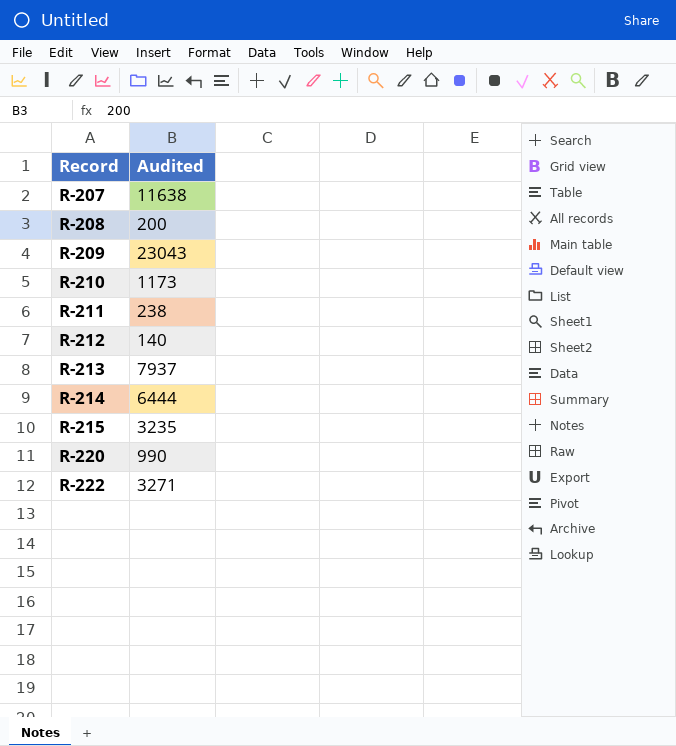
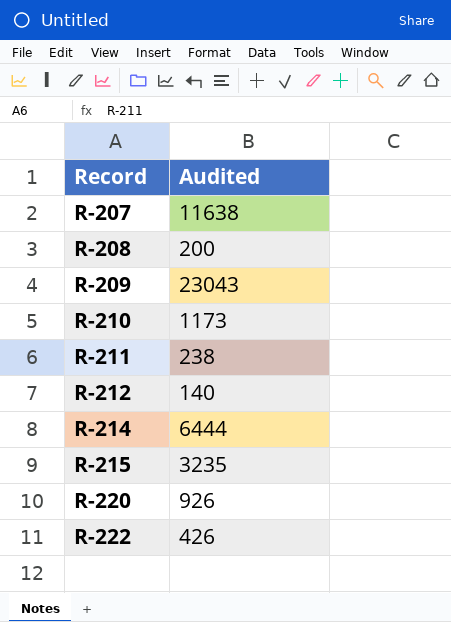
row R-213: 7937 -> none
R-220 | Audited: 990 -> 926
R-222 | Audited: 3271 -> 426

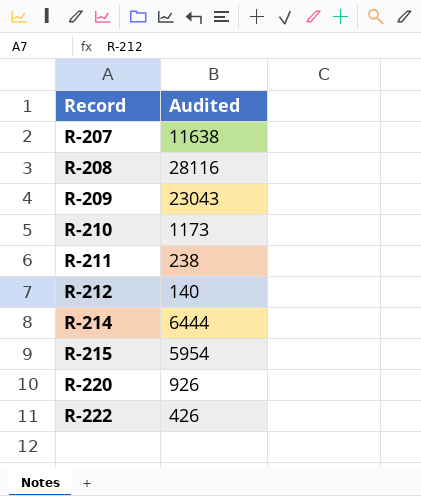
R-208 | Audited: 200 -> 28116
R-215 | Audited: 3235 -> 5954

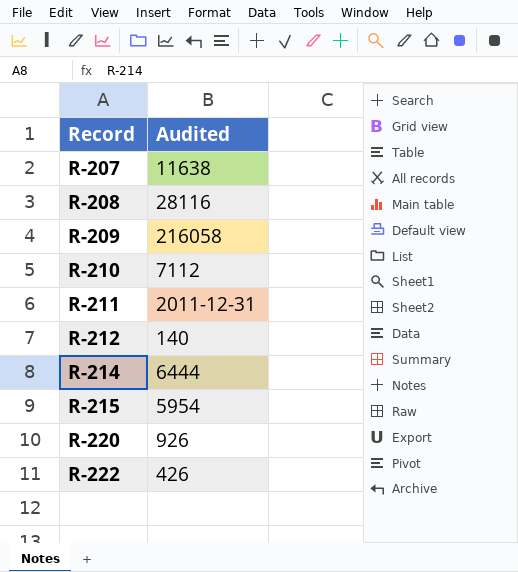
R-209 | Audited: 23043 -> 216058
R-210 | Audited: 1173 -> 7112
R-211 | Audited: 238 -> 2011-12-31

